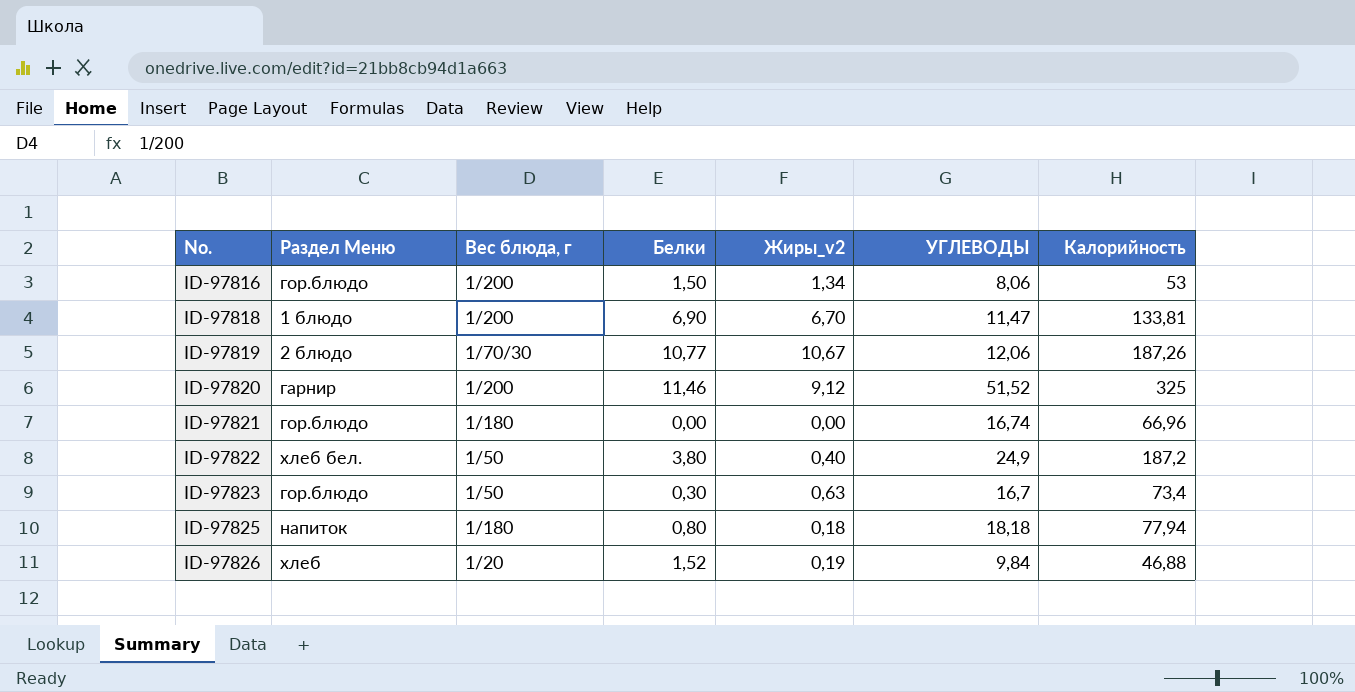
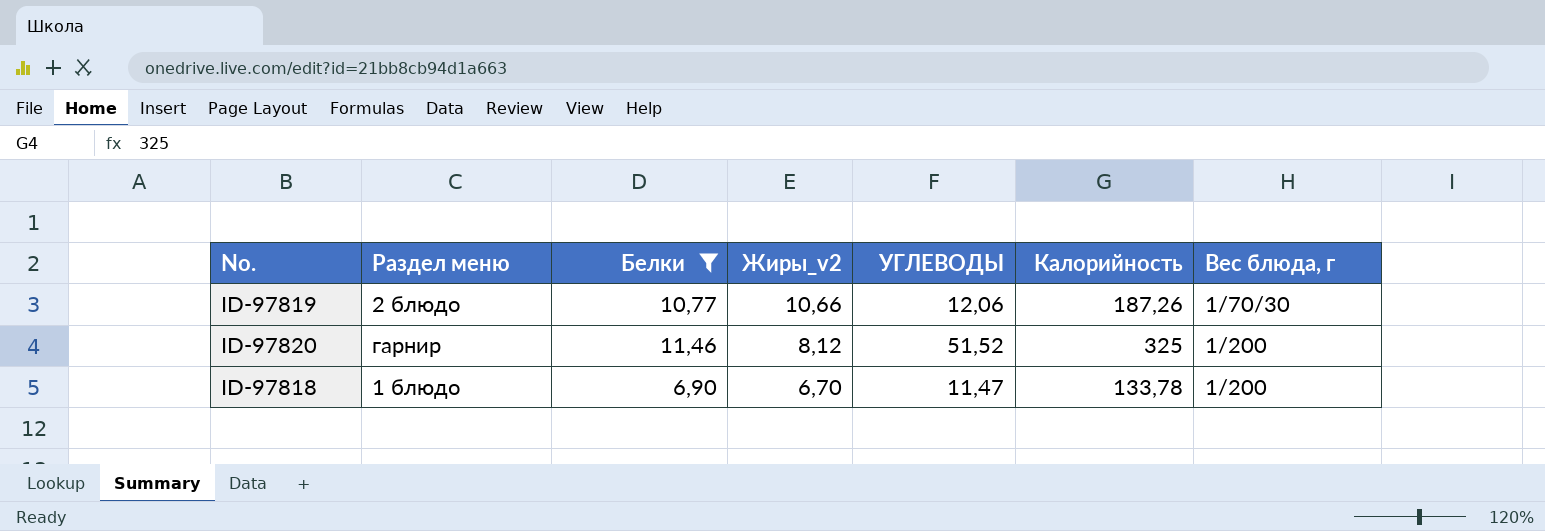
filter: none -> Белки >= 6,90
row order: No. ascending -> Жиры_v2 descending
column name: Раздел Меню -> Раздел меню
column Вес блюда, г | position: 3 -> 7
ID-97819 | Жиры_v2: 10,67 -> 10,66
ID-97820 | Жиры_v2: 9,12 -> 8,12
ID-97818 | Калорийность: 133,81 -> 133,78

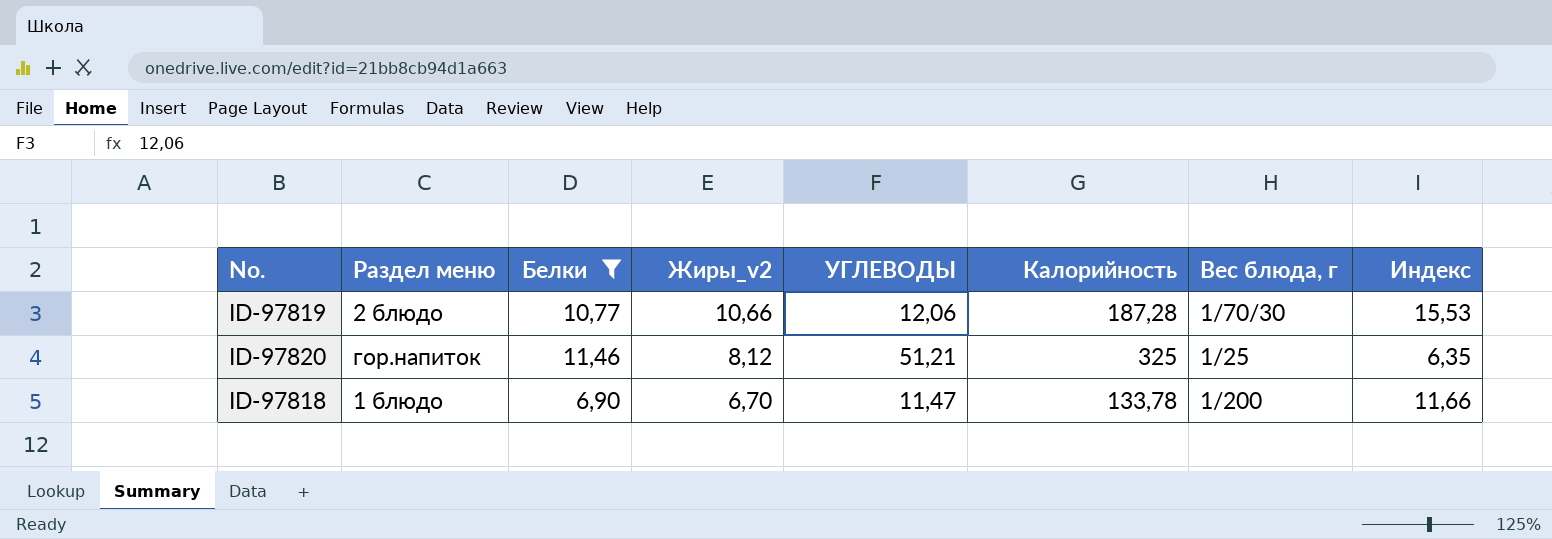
column Индекс | formula: none -> [Калорийность] / [УГЛЕВОДЫ]
ID-97819 | Калорийность: 187,26 -> 187,28
ID-97820 | Раздел меню: гарнир -> гор.напиток
ID-97820 | УГЛЕВОДЫ: 51,52 -> 51,21
ID-97820 | Вес блюда, г: 1/200 -> 1/25

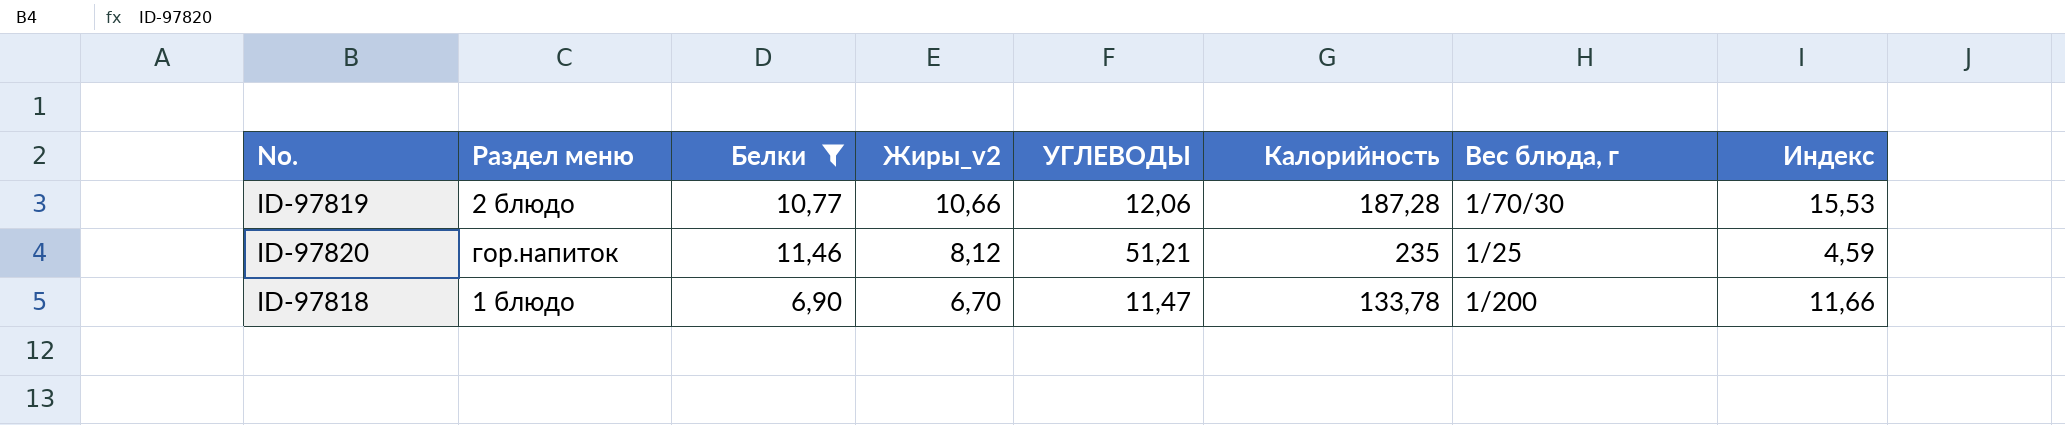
ID-97820 | Калорийность: 325 -> 235
ID-97820 | Индекс: 6,35 -> 4,59

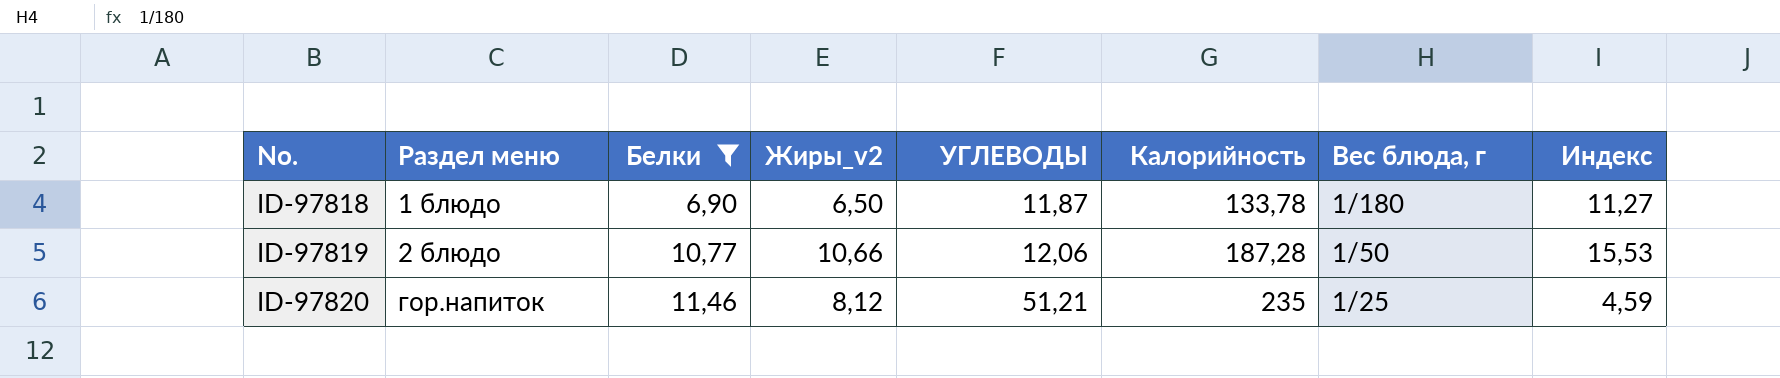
row order: Жиры_v2 descending -> No. ascending
ID-97818 | Жиры_v2: 6,70 -> 6,50
ID-97818 | УГЛЕВОДЫ: 11,47 -> 11,87
ID-97818 | Вес блюда, г: 1/200 -> 1/180
ID-97818 | Индекс: 11,66 -> 11,27
ID-97819 | Вес блюда, г: 1/70/30 -> 1/50

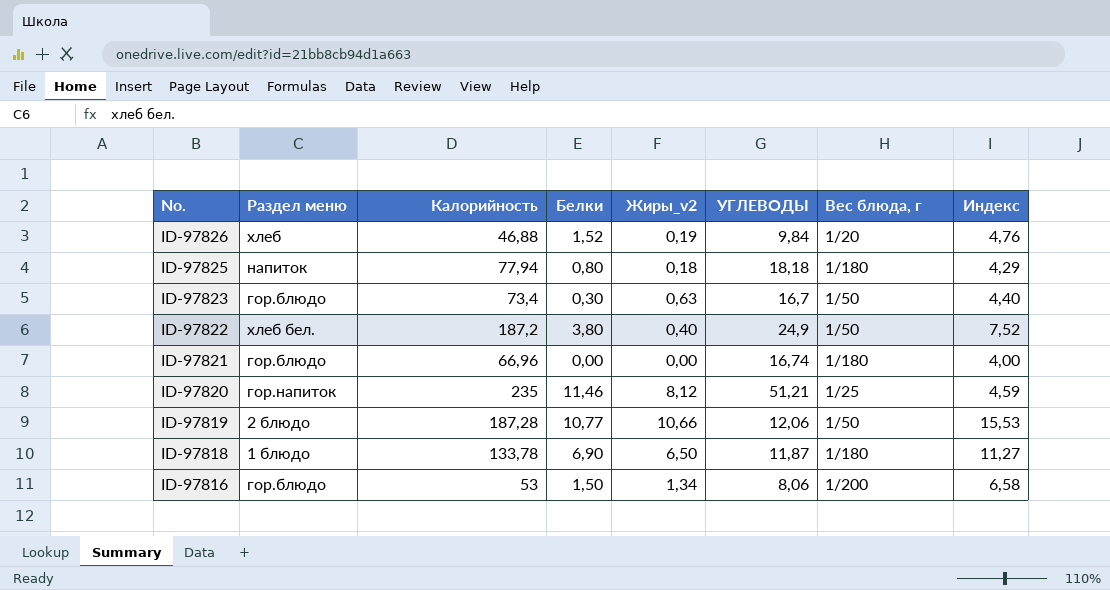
filter: Белки >= 6,90 -> none
row order: No. ascending -> No. descending
column Калорийность | position: 6 -> 3

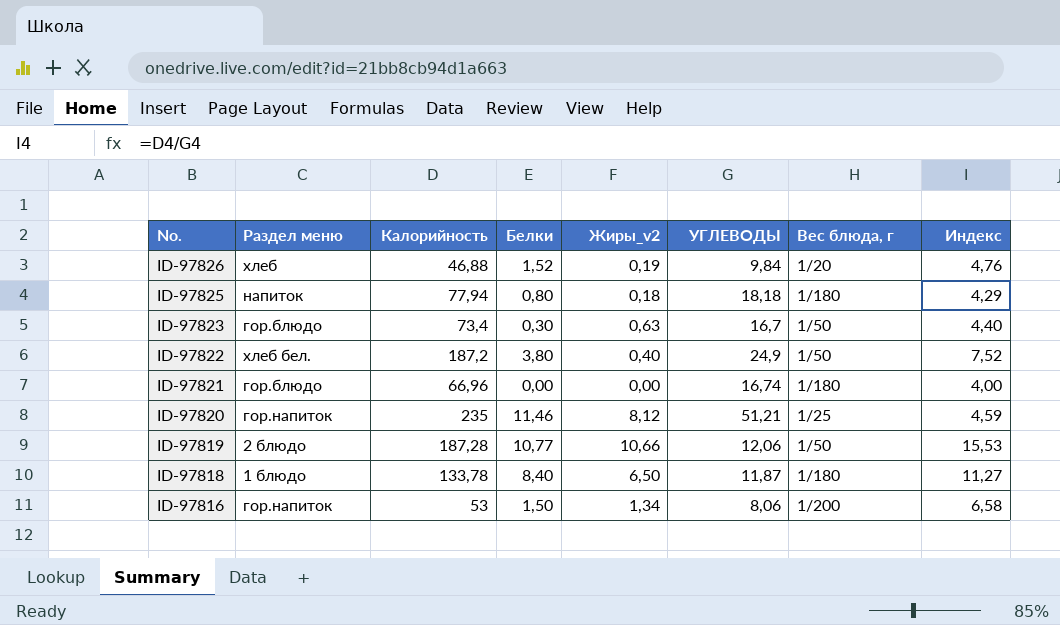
ID-97818 | Белки: 6,90 -> 8,40
ID-97816 | Раздел меню: гор.блюдо -> гор.напиток

